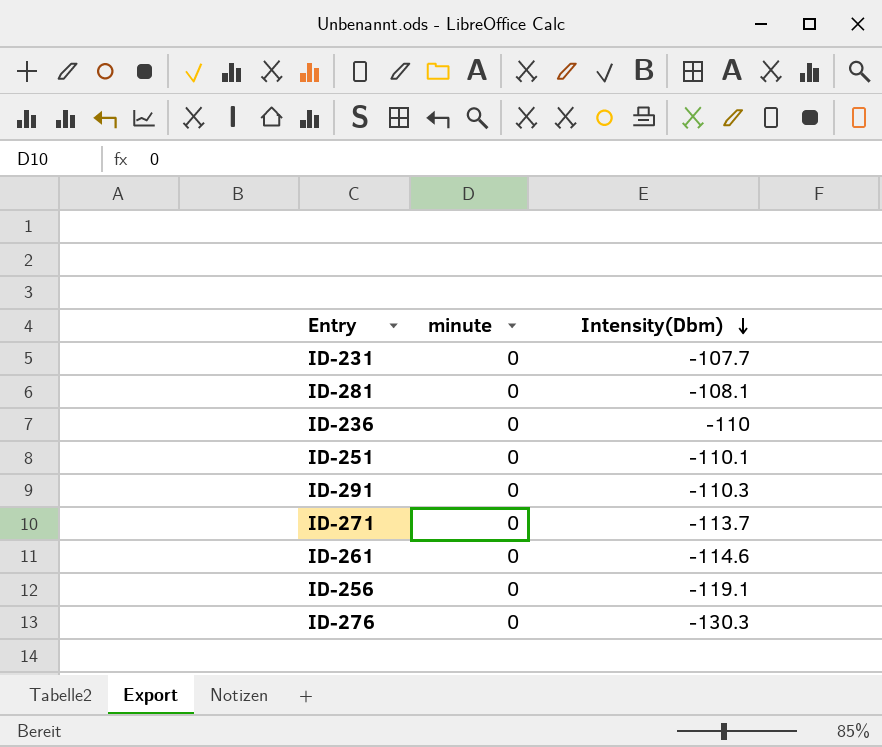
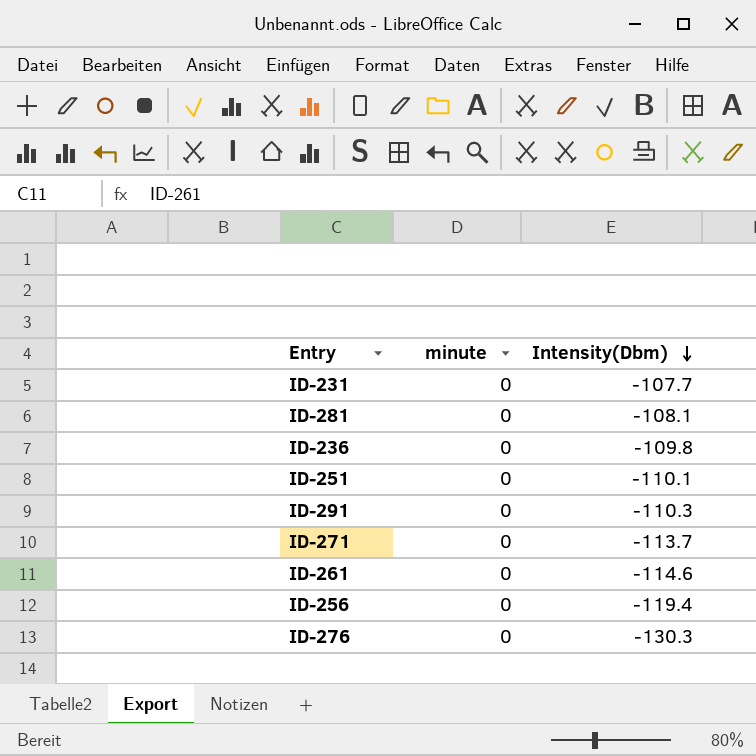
ID-236 | Intensity(Dbm): -110 -> -109.8
ID-256 | Intensity(Dbm): -119.1 -> -119.4

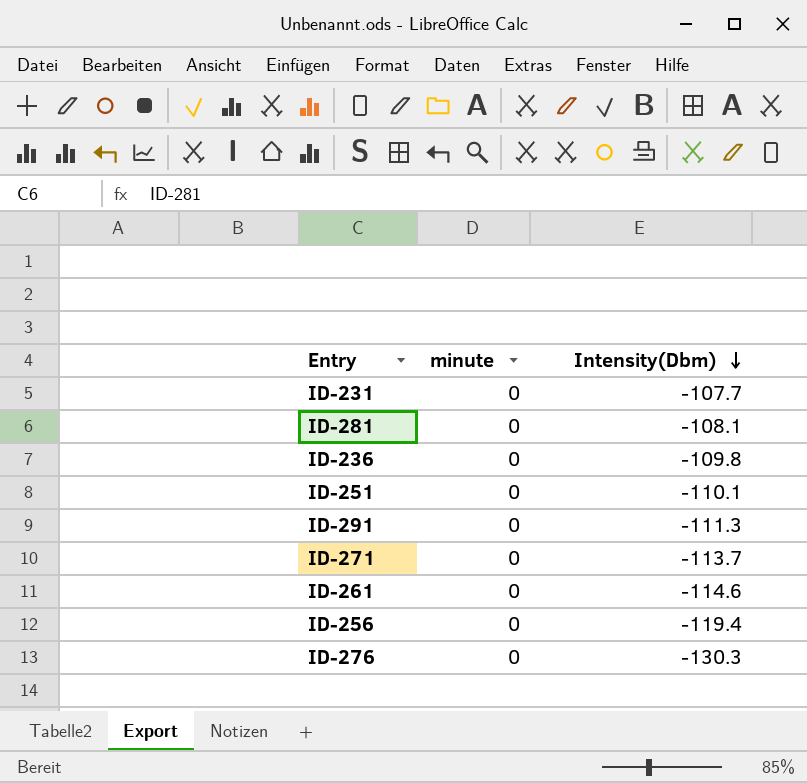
ID-291 | Intensity(Dbm): -110.3 -> -111.3

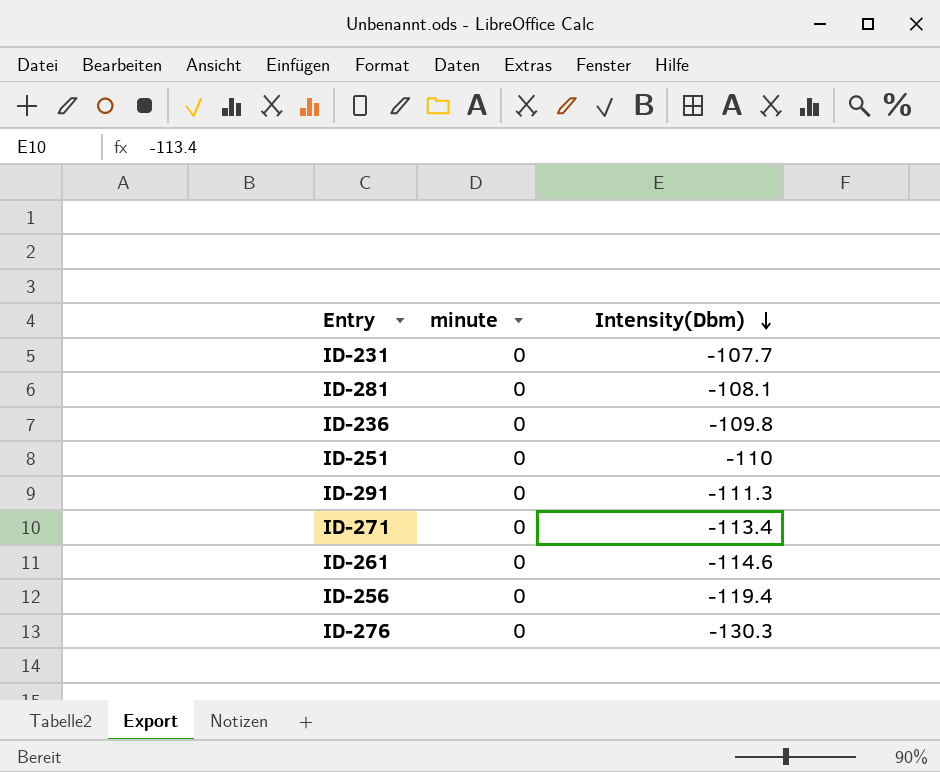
ID-251 | Intensity(Dbm): -110.1 -> -110
ID-271 | Intensity(Dbm): -113.7 -> -113.4

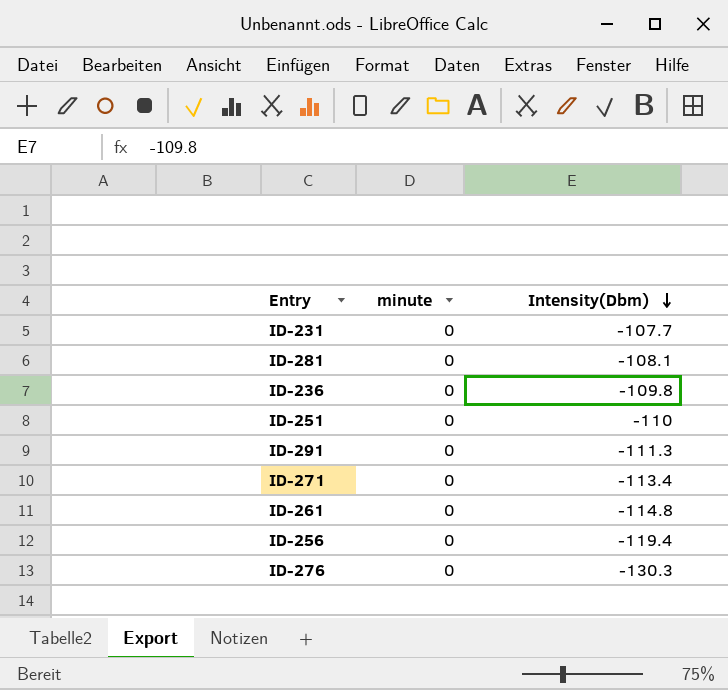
ID-261 | Intensity(Dbm): -114.6 -> -114.8

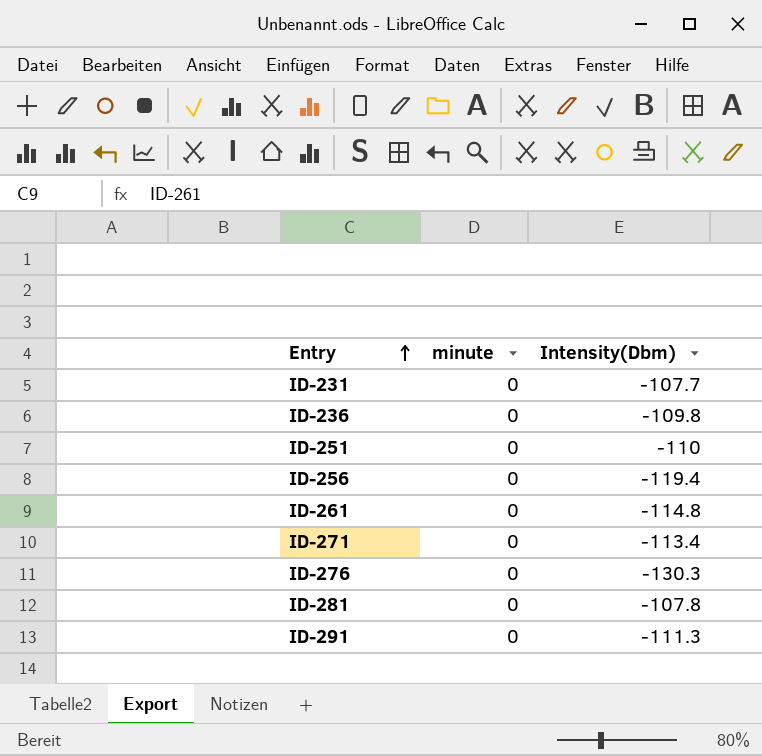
row order: Intensity(Dbm) descending -> Entry ascending
ID-281 | Intensity(Dbm): -108.1 -> -107.8

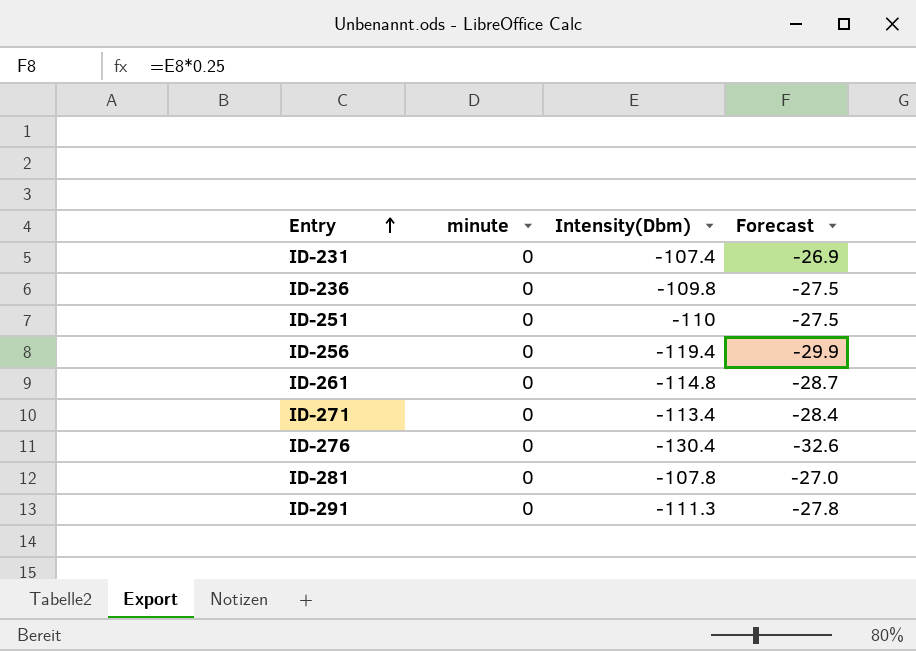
column Forecast | formula: none -> [Intensity(Dbm)] * 0.25
ID-231 | Intensity(Dbm): -107.7 -> -107.4
ID-276 | Intensity(Dbm): -130.3 -> -130.4

